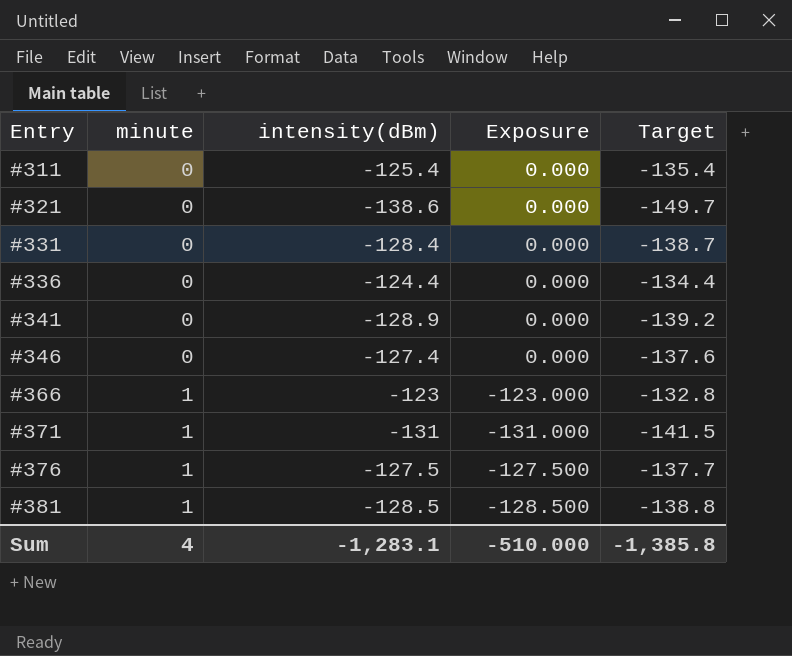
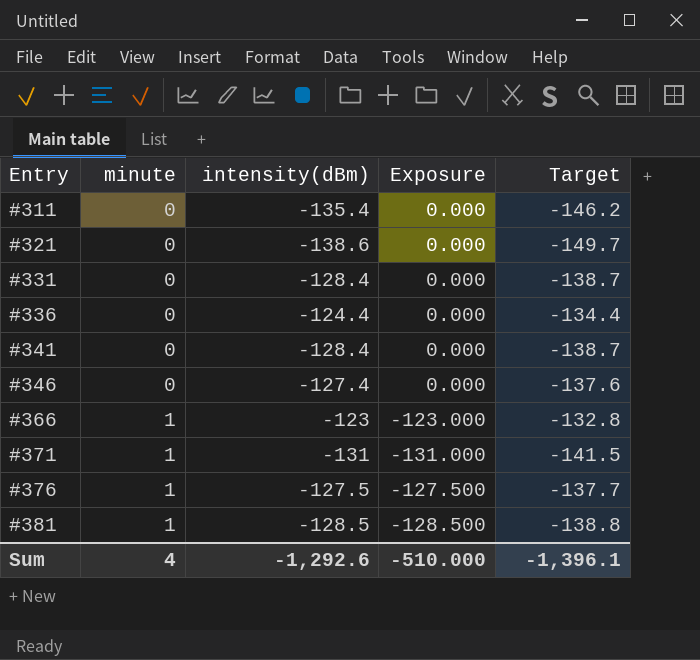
#311 | intensity(dBm): -125.4 -> -135.4
#311 | Target: -135.4 -> -146.2
#341 | intensity(dBm): -128.9 -> -128.4
#341 | Target: -139.2 -> -138.7
Sum | intensity(dBm): -1,283.1 -> -1,292.6
Sum | Target: -1,385.8 -> -1,396.1

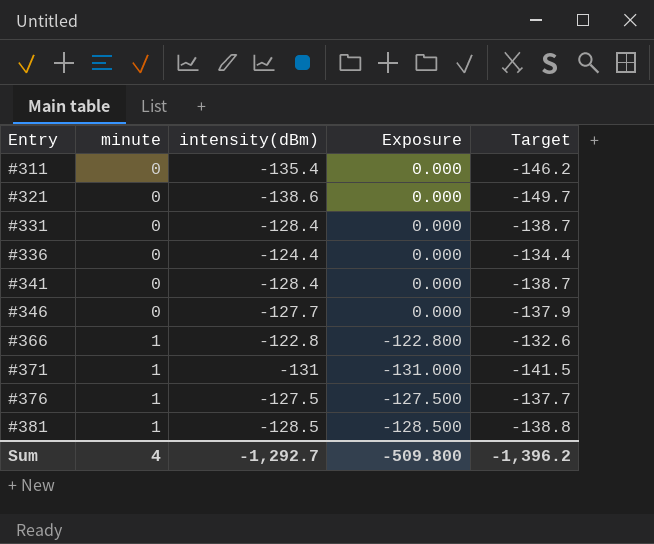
#346 | intensity(dBm): -127.4 -> -127.7
#346 | Target: -137.6 -> -137.9
#366 | intensity(dBm): -123 -> -122.8
#366 | Exposure: -123.000 -> -122.800
#366 | Target: -132.8 -> -132.6
Sum | intensity(dBm): -1,292.6 -> -1,292.7
Sum | Exposure: -510.000 -> -509.800
Sum | Target: -1,396.1 -> -1,396.2

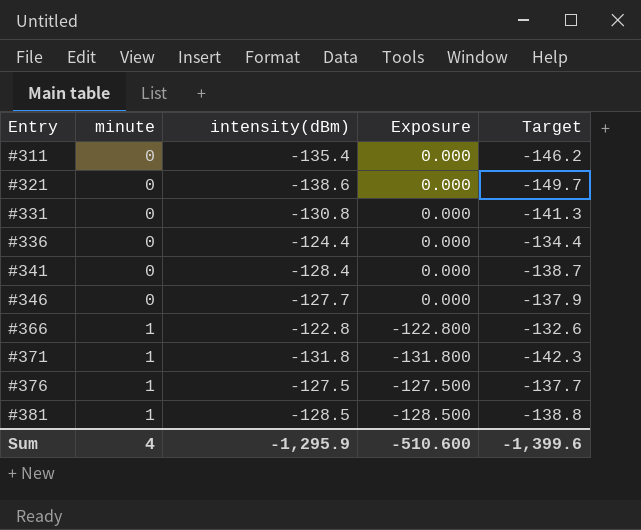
#331 | intensity(dBm): -128.4 -> -130.8
#331 | Target: -138.7 -> -141.3
#371 | intensity(dBm): -131 -> -131.8
#371 | Exposure: -131.000 -> -131.800
#371 | Target: -141.5 -> -142.3
Sum | intensity(dBm): -1,292.7 -> -1,295.9
Sum | Exposure: -509.800 -> -510.600
Sum | Target: -1,396.2 -> -1,399.6

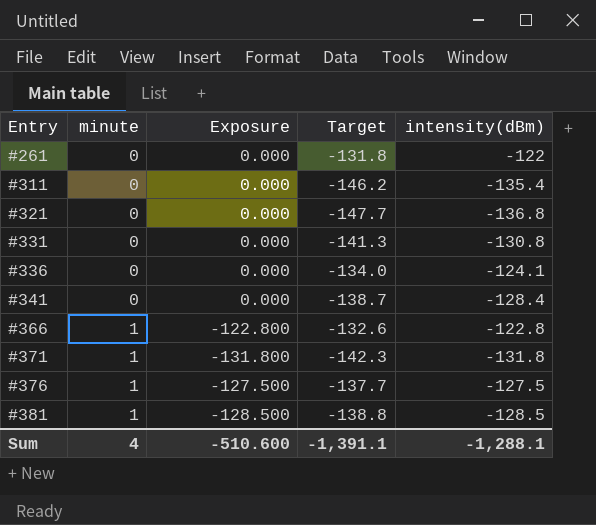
column intensity(dBm) | position: 3 -> 5
row #346: 0 | -127.7 | 0.000 | -137.9 -> none
row #261: none -> 0 | 0.000 | -131.8 | -122
#321 | Target: -149.7 -> -147.7
#321 | intensity(dBm): -138.6 -> -136.8
#336 | Target: -134.4 -> -134.0
#336 | intensity(dBm): -124.4 -> -124.1
Sum | Target: -1,399.6 -> -1,391.1
Sum | intensity(dBm): -1,295.9 -> -1,288.1

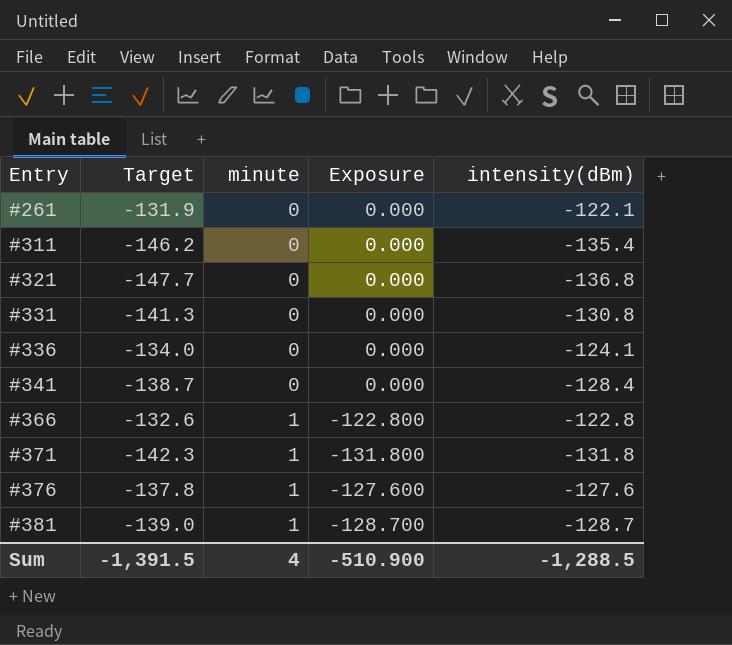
column Target | position: 4 -> 2
#261 | Target: -131.8 -> -131.9
#261 | intensity(dBm): -122 -> -122.1
#376 | Target: -137.7 -> -137.8
#376 | Exposure: -127.500 -> -127.600
#376 | intensity(dBm): -127.5 -> -127.6
#381 | Target: -138.8 -> -139.0
#381 | Exposure: -128.500 -> -128.700
#381 | intensity(dBm): -128.5 -> -128.7
Sum | Target: -1,391.1 -> -1,391.5
Sum | Exposure: -510.600 -> -510.900
Sum | intensity(dBm): -1,288.1 -> -1,288.5

